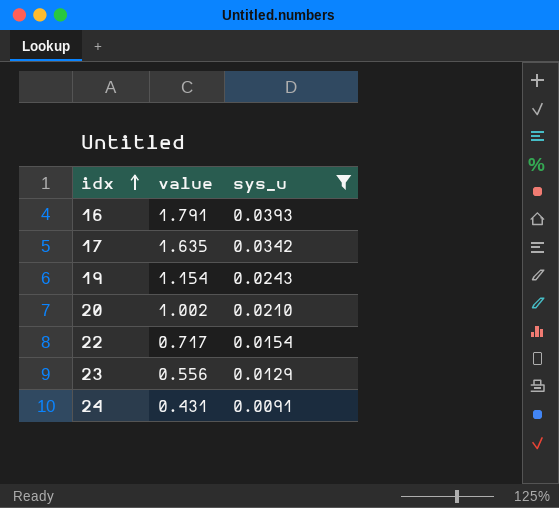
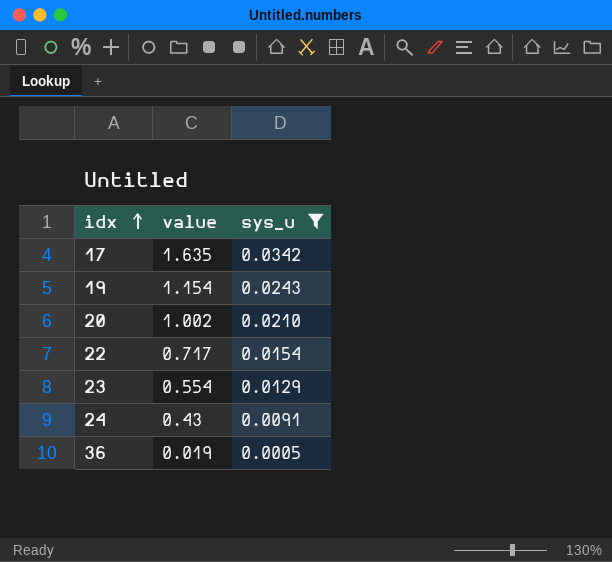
row 16: 1.791 | 0.0393 -> none
23 | value: 0.556 -> 0.554
24 | value: 0.431 -> 0.43
row 36: none -> 0.019 | 0.0005

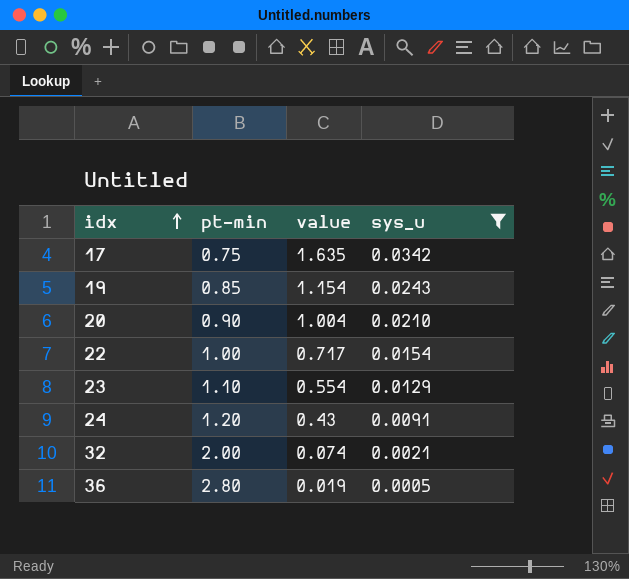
column pt-min | position: none -> 2
20 | value: 1.002 -> 1.004
row 32: none -> 2.00 | 0.074 | 0.0021

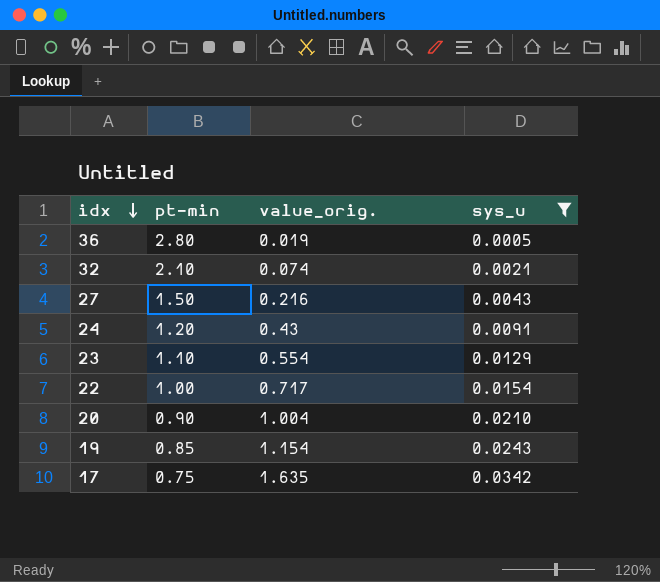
row order: idx ascending -> idx descending
column name: value -> value_orig.
32 | pt-min: 2.00 -> 2.10
row 27: none -> 1.50 | 0.216 | 0.0043

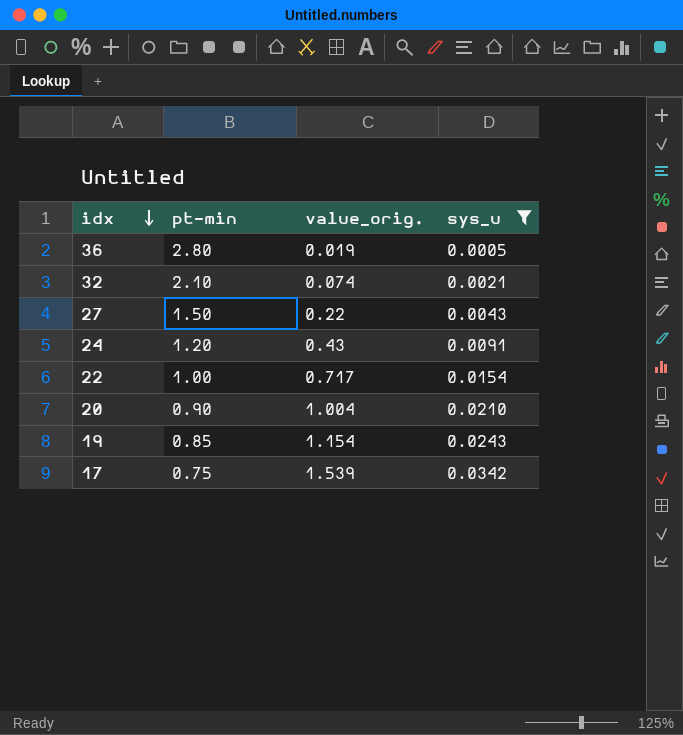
row 23: 1.10 | 0.554 | 0.0129 -> none
27 | value_orig.: 0.216 -> 0.22
17 | value_orig.: 1.635 -> 1.539

